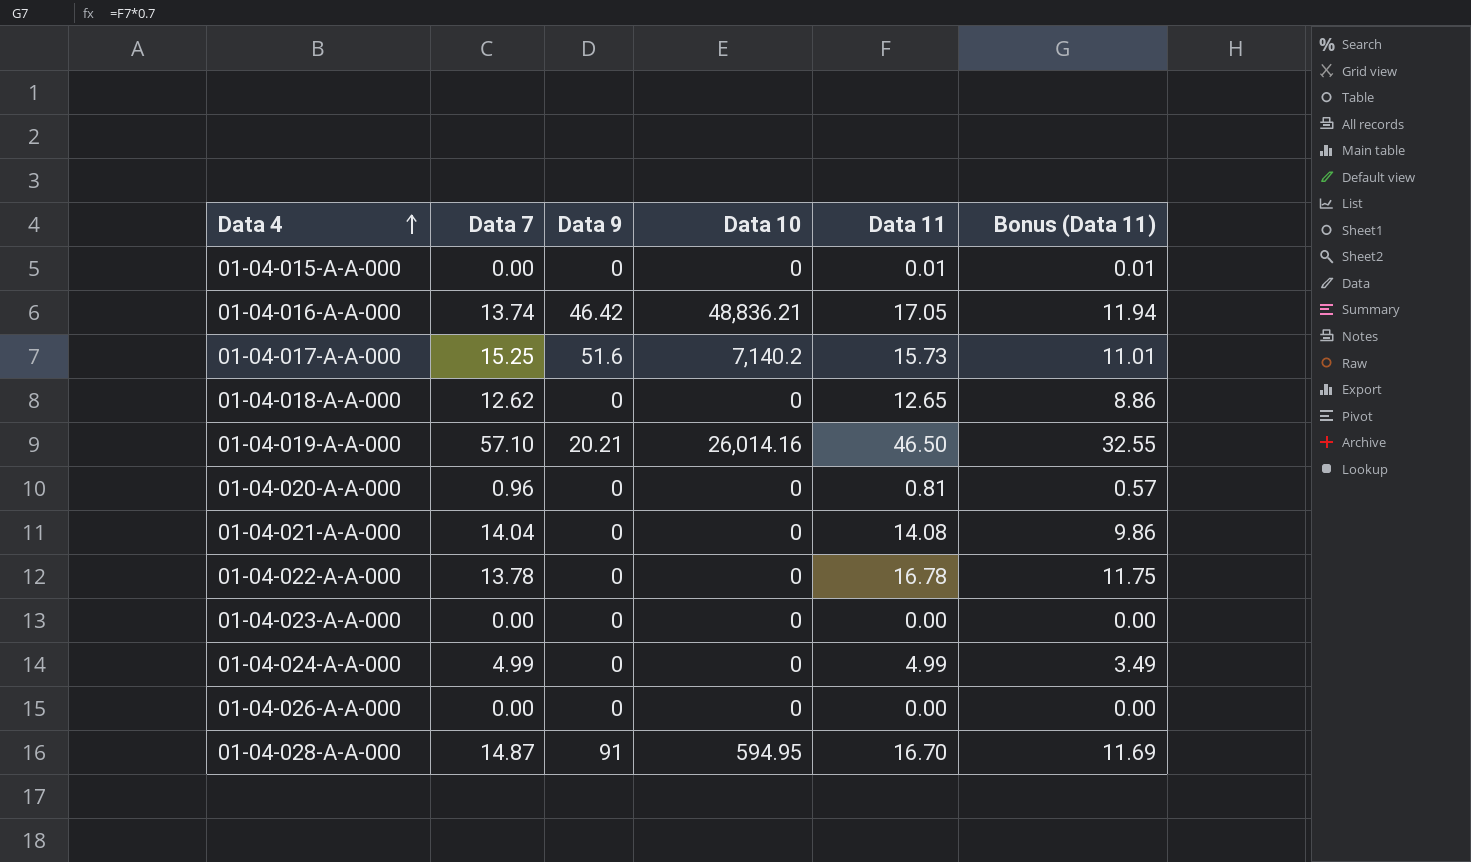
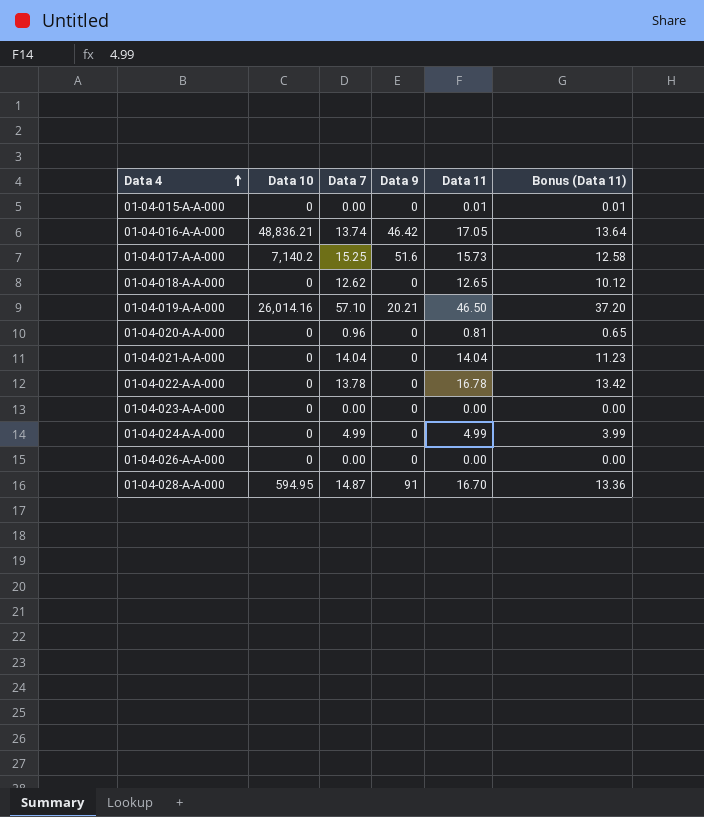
column Data 10 | position: 4 -> 2
column Bonus (Data 11) | formula: [Data 11] * 0.7 -> [Data 11] * 0.8
01-04-021-A-A-000 | Data 11: 14.08 -> 14.04

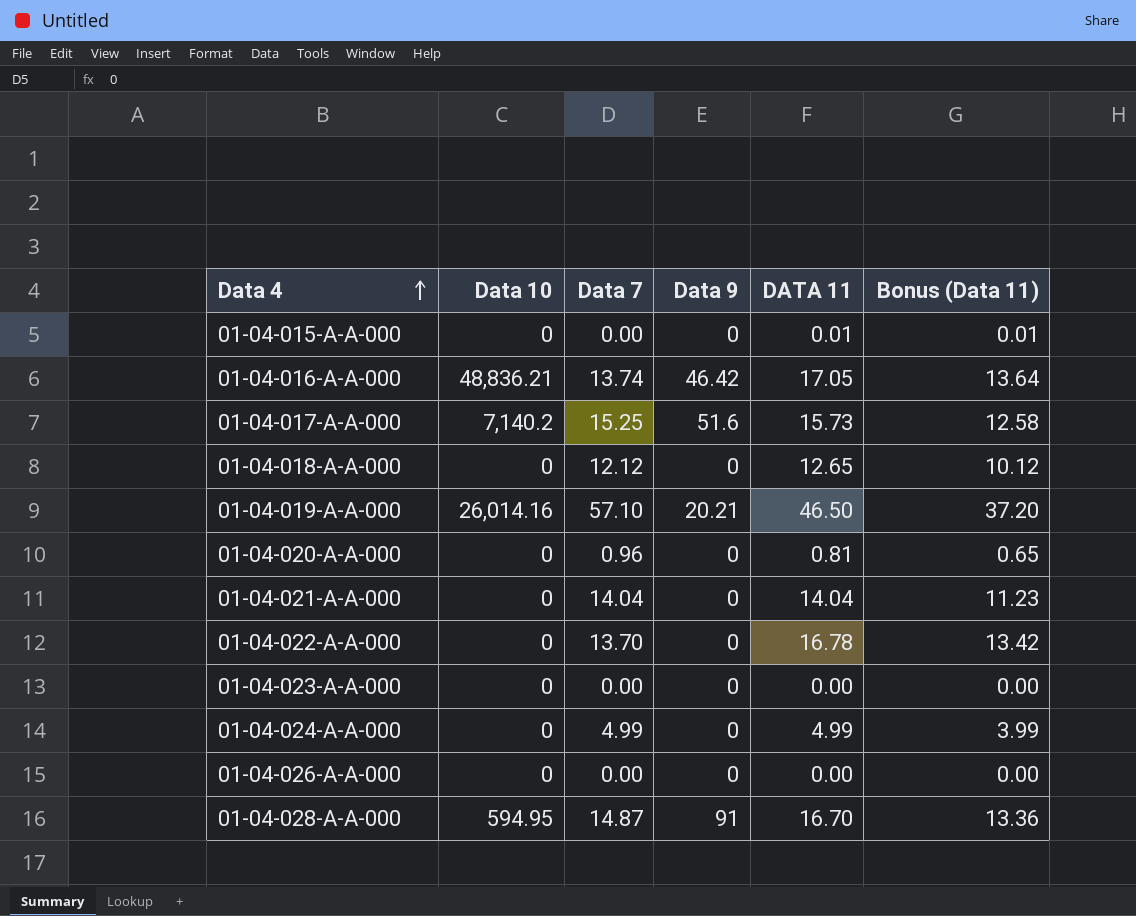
column name: Data 11 -> DATA 11
01-04-018-A-A-000 | Data 7: 12.62 -> 12.12
01-04-022-A-A-000 | Data 7: 13.78 -> 13.70

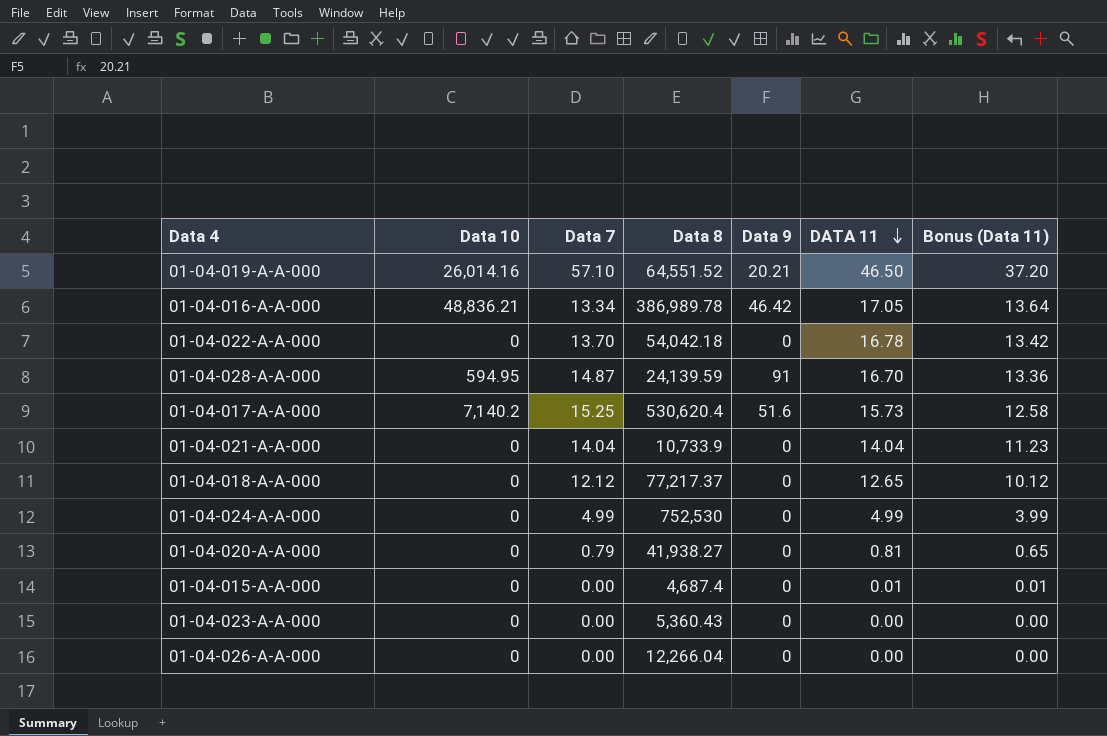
row order: Data 4 ascending -> DATA 11 descending
column Data 8 | position: none -> 4
01-04-016-A-A-000 | Data 7: 13.74 -> 13.34
01-04-020-A-A-000 | Data 7: 0.96 -> 0.79

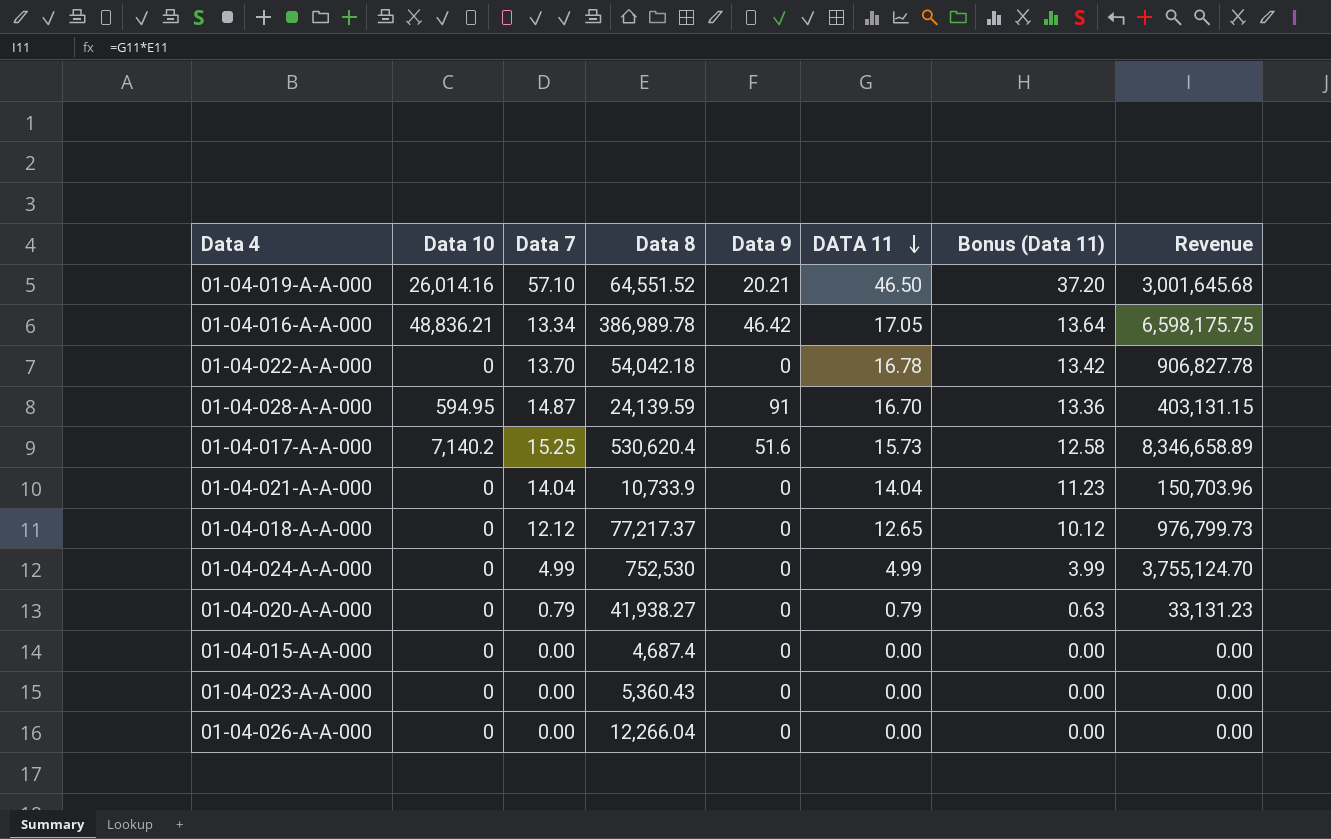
column Revenue | formula: none -> [Data 8] * [DATA 11]
01-04-020-A-A-000 | DATA 11: 0.81 -> 0.79
01-04-020-A-A-000 | Bonus (Data 11): 0.65 -> 0.63
01-04-015-A-A-000 | DATA 11: 0.01 -> 0.00
01-04-015-A-A-000 | Bonus (Data 11): 0.01 -> 0.00

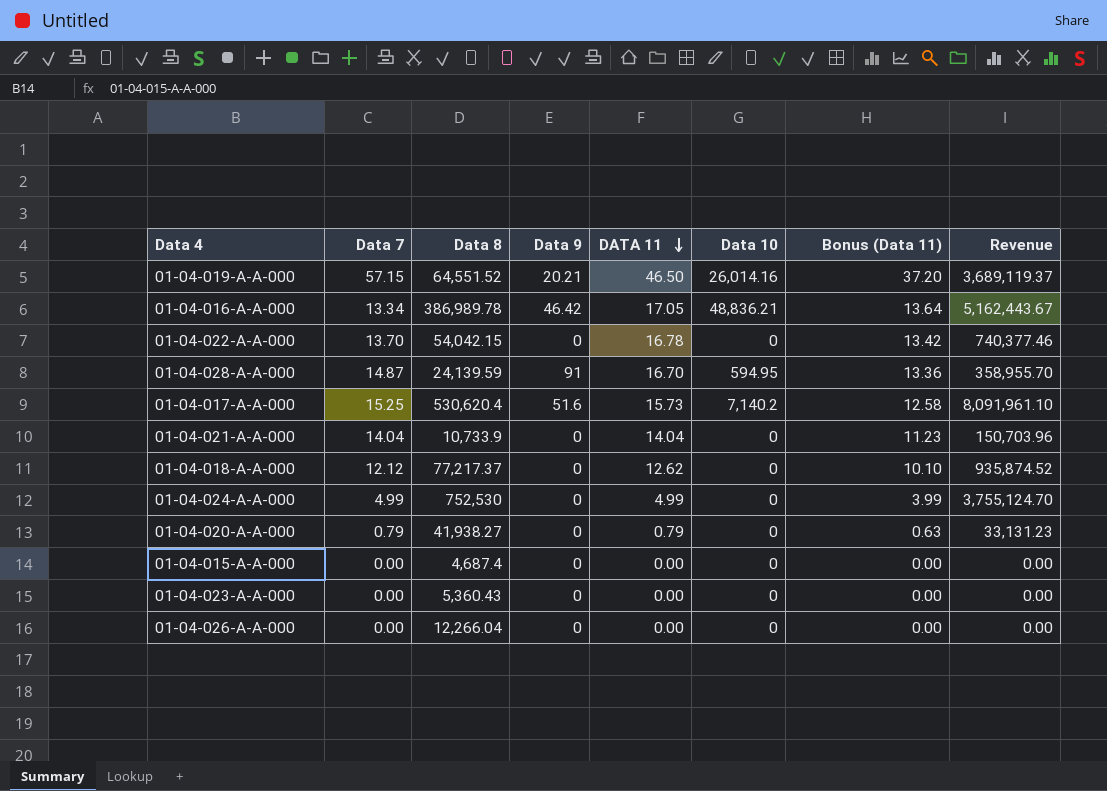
column Data 10 | position: 2 -> 6
column Revenue | formula: [Data 8] * [DATA 11] -> [Data 7] * [Data 8]
01-04-019-A-A-000 | Data 7: 57.10 -> 57.15
01-04-022-A-A-000 | Data 8: 54,042.18 -> 54,042.15
01-04-018-A-A-000 | DATA 11: 12.65 -> 12.62
01-04-018-A-A-000 | Bonus (Data 11): 10.12 -> 10.10

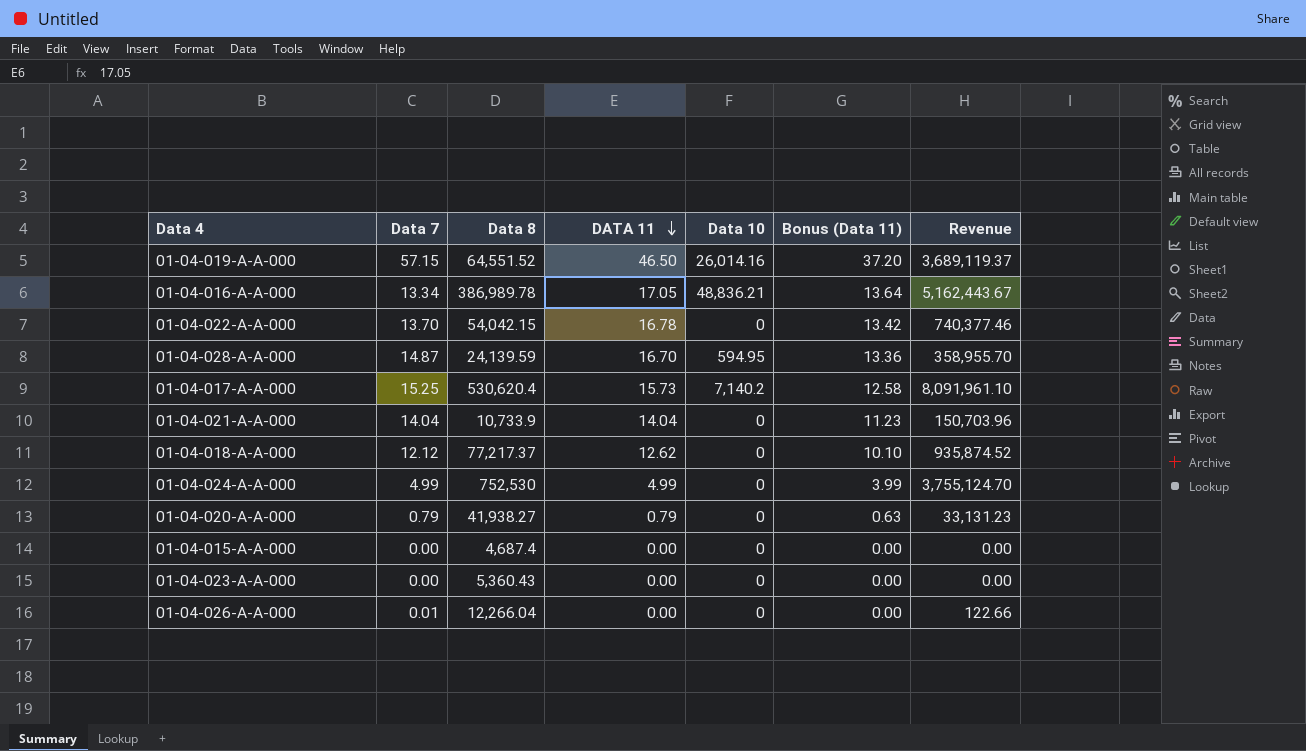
column Data 9 | position: 4 -> none
01-04-026-A-A-000 | Data 7: 0.00 -> 0.01
01-04-026-A-A-000 | Revenue: 0.00 -> 122.66

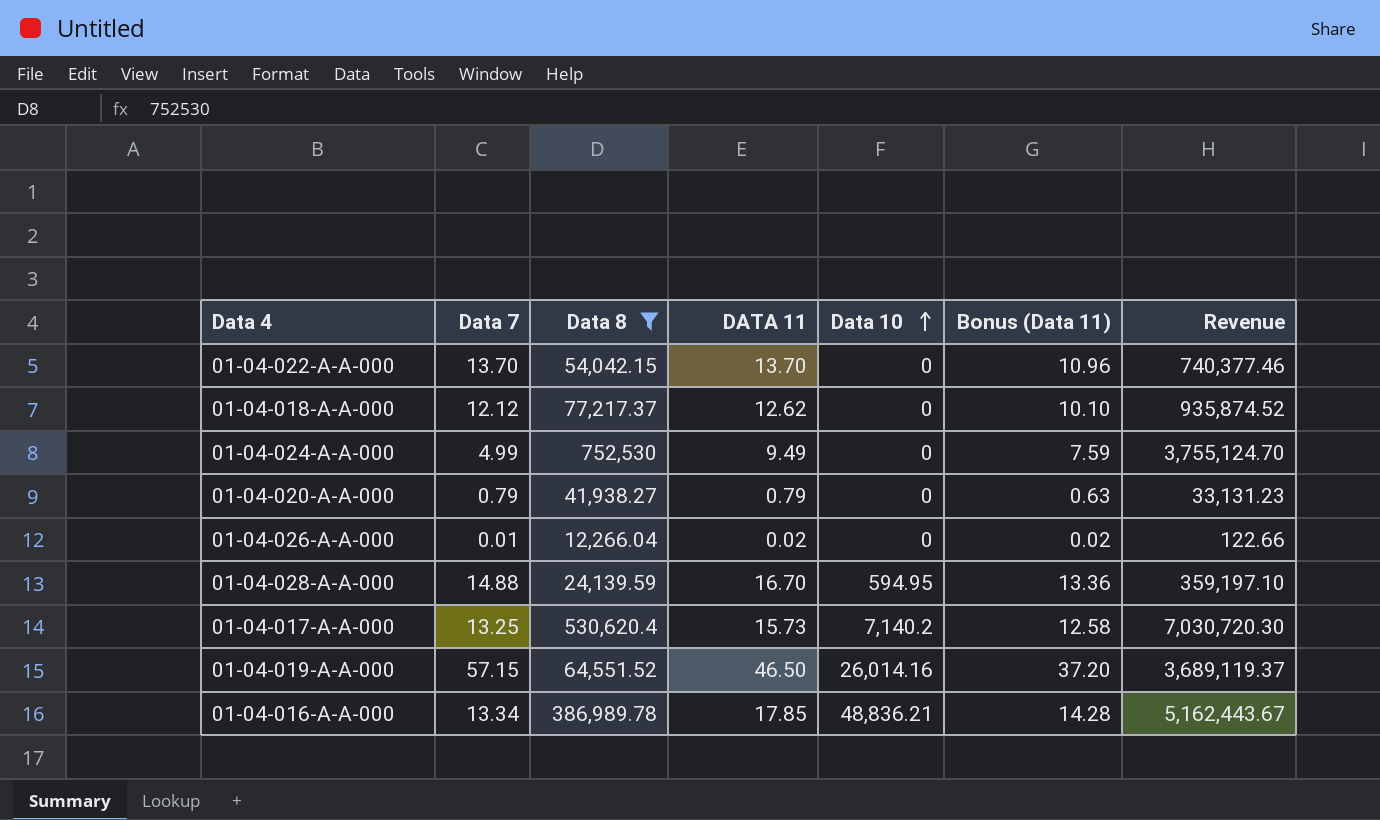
filter: none -> Data 8 >= 12,266.04
row order: DATA 11 descending -> Data 10 ascending
01-04-022-A-A-000 | DATA 11: 16.78 -> 13.70
01-04-022-A-A-000 | Bonus (Data 11): 13.42 -> 10.96
01-04-024-A-A-000 | DATA 11: 4.99 -> 9.49
01-04-024-A-A-000 | Bonus (Data 11): 3.99 -> 7.59
01-04-026-A-A-000 | DATA 11: 0.00 -> 0.02
01-04-026-A-A-000 | Bonus (Data 11): 0.00 -> 0.02
01-04-028-A-A-000 | Data 7: 14.87 -> 14.88
01-04-028-A-A-000 | Revenue: 358,955.70 -> 359,197.10
01-04-017-A-A-000 | Data 7: 15.25 -> 13.25
01-04-017-A-A-000 | Revenue: 8,091,961.10 -> 7,030,720.30
01-04-016-A-A-000 | DATA 11: 17.05 -> 17.85
01-04-016-A-A-000 | Bonus (Data 11): 13.64 -> 14.28

